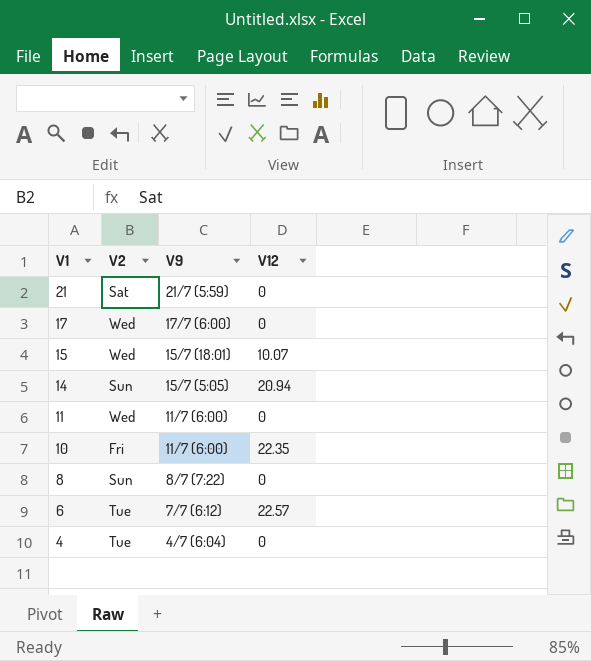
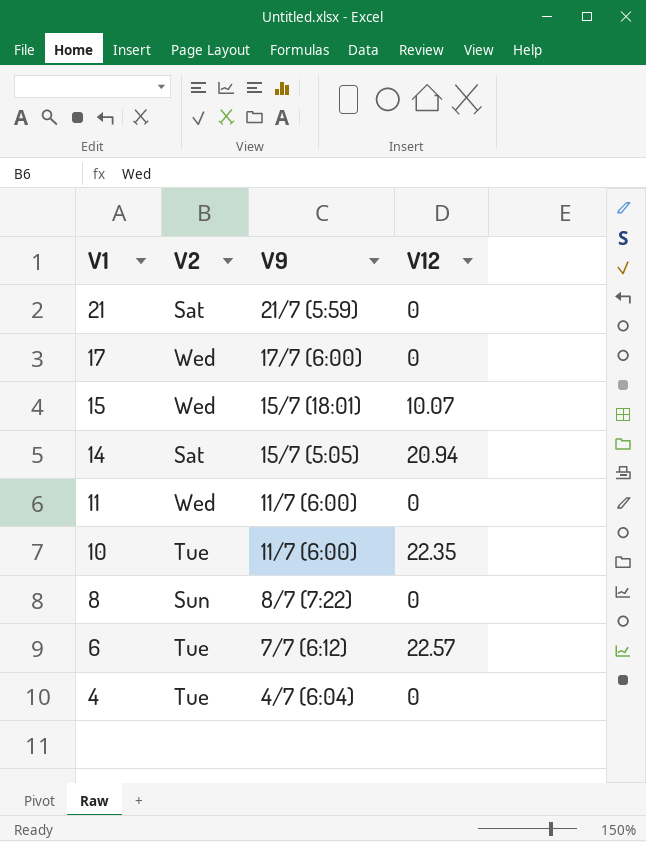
14 | V2: Sun -> Sat
10 | V2: Fri -> Tue

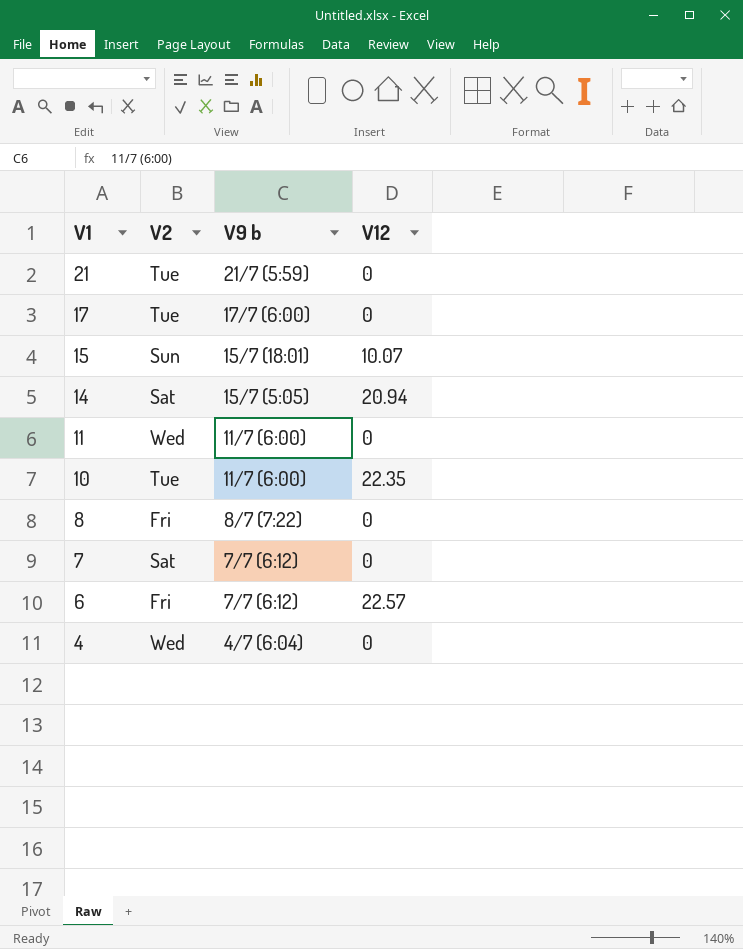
column name: V9 -> V9 b
21 | V2: Sat -> Tue
17 | V2: Wed -> Tue
15 | V2: Wed -> Sun
8 | V2: Sun -> Fri
row 7: none -> Sat | 7/7 (6:12) | 0
6 | V2: Tue -> Fri
4 | V2: Tue -> Wed

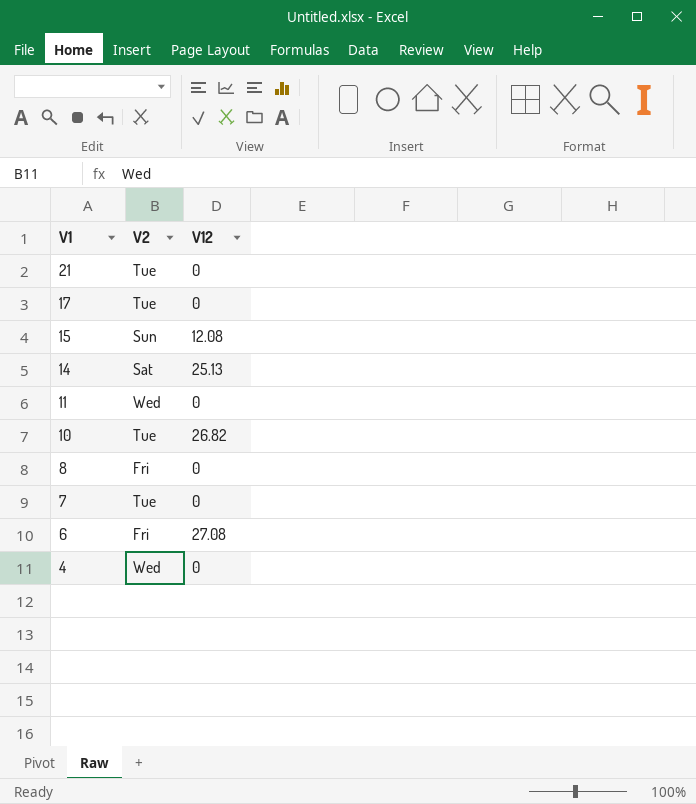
column V9 b | position: 3 -> none
15 | V12: 10.07 -> 12.08
14 | V12: 20.94 -> 25.13
10 | V12: 22.35 -> 26.82
7 | V2: Sat -> Tue
6 | V12: 22.57 -> 27.08

